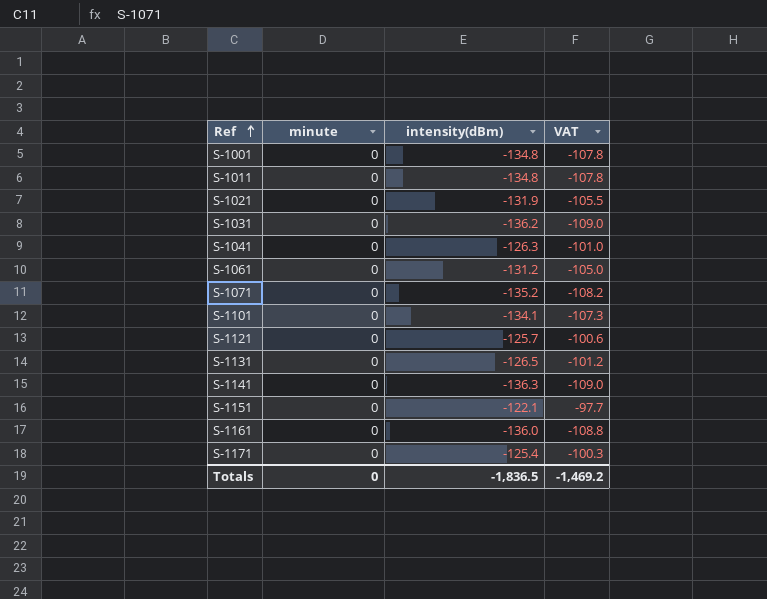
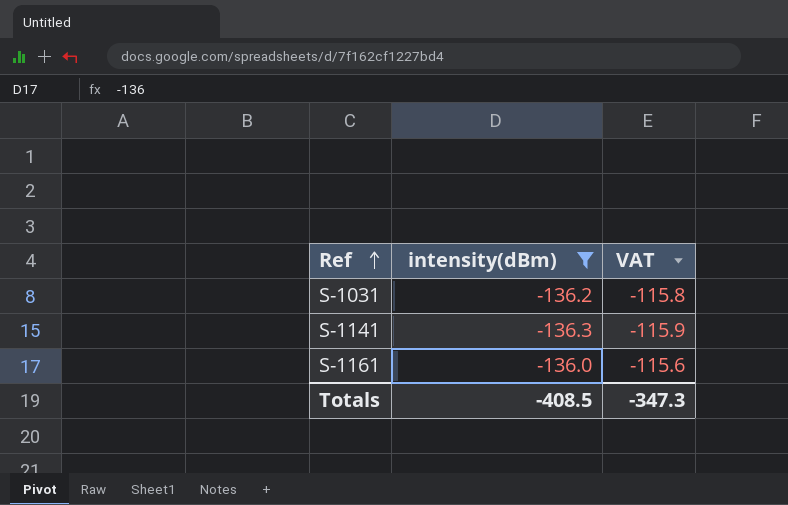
filter: none -> intensity(dBm) <= -136.0
column minute | position: 2 -> none
column VAT | formula: [intensity(dBm)] * 0.8 -> [intensity(dBm)] * 0.85
Totals | intensity(dBm): -1,836.5 -> -408.5
Totals | VAT: -1,469.2 -> -347.3

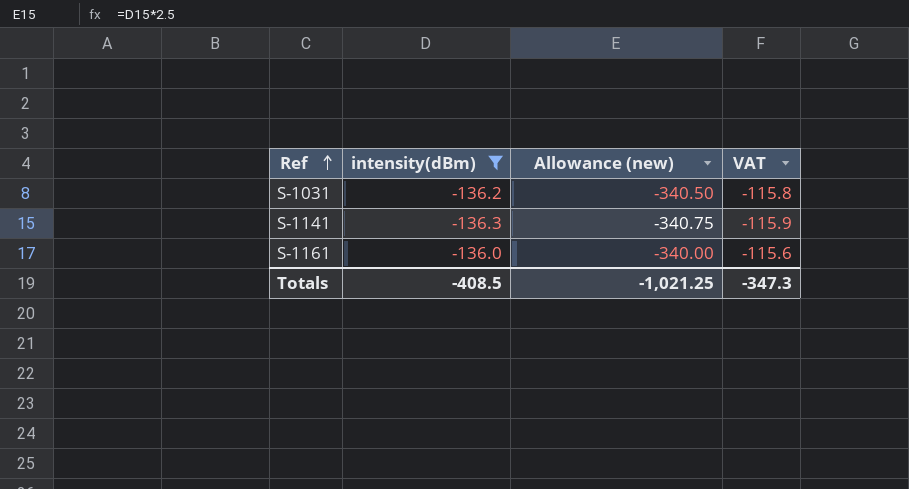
column Allowance (new) | formula: none -> [intensity(dBm)] * 2.5

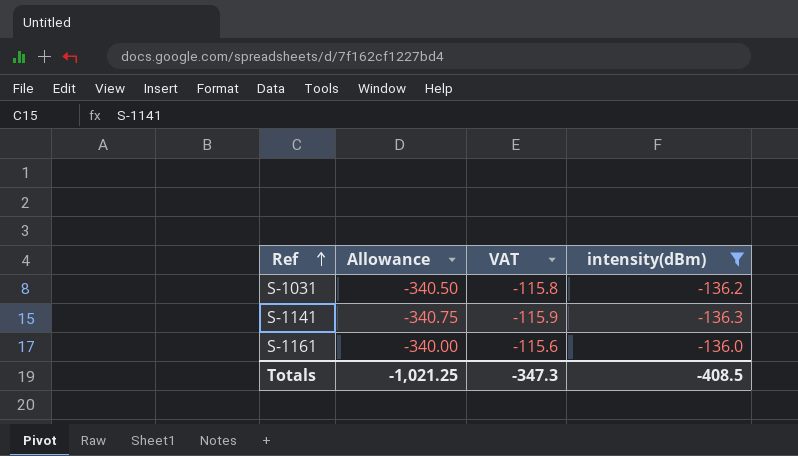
column name: Allowance (new) -> Allowance
column intensity(dBm) | position: 2 -> 4

